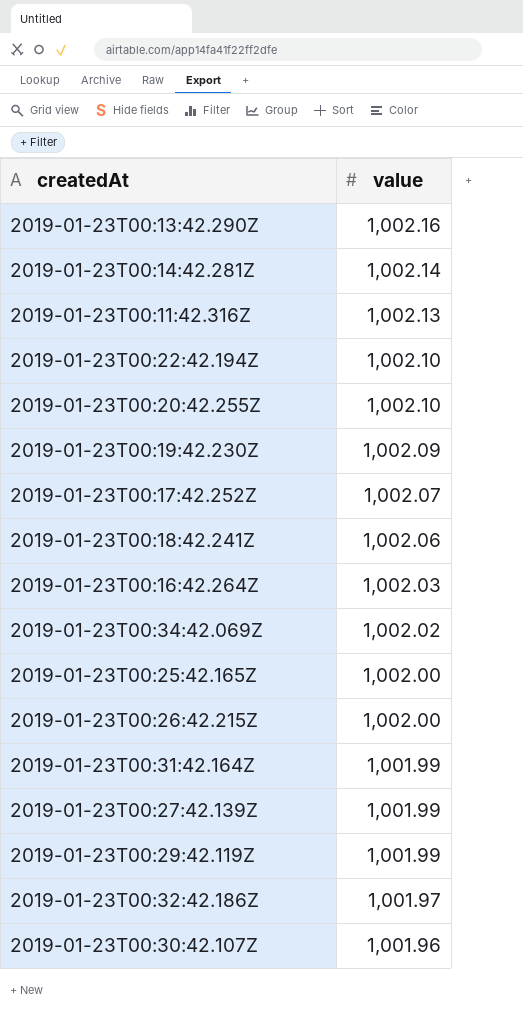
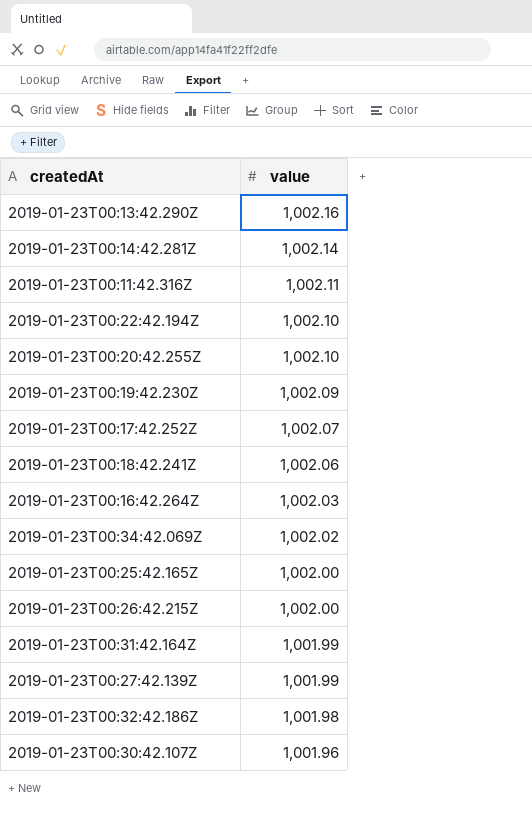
row 2019-01-23T00:29:42.119Z: 1,001.99 -> none
2019-01-23T00:11:42.316Z | value: 1,002.13 -> 1,002.11
2019-01-23T00:32:42.186Z | value: 1,001.97 -> 1,001.98

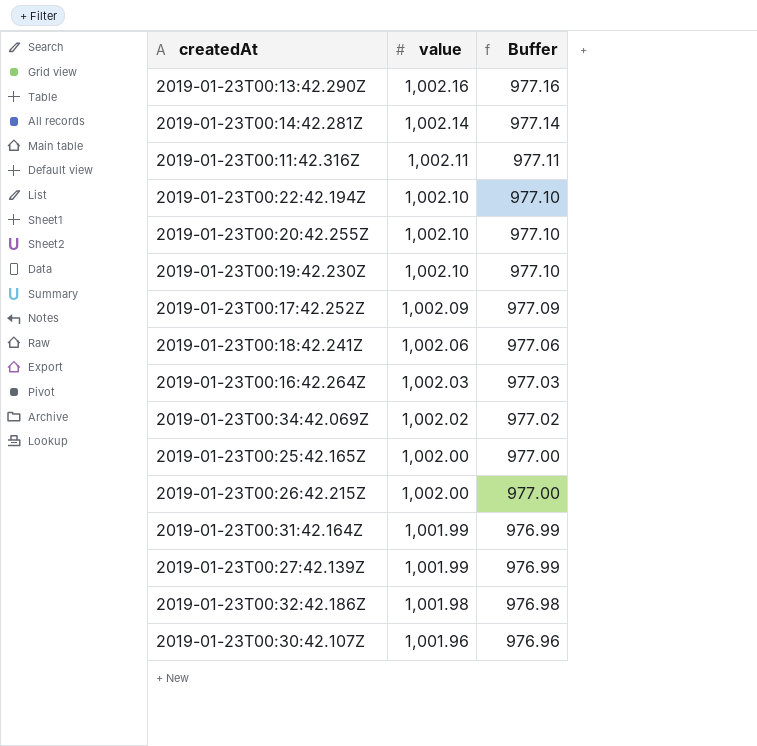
column Buffer | formula: none -> [value] - 25
2019-01-23T00:19:42.230Z | value: 1,002.09 -> 1,002.10
2019-01-23T00:17:42.252Z | value: 1,002.07 -> 1,002.09

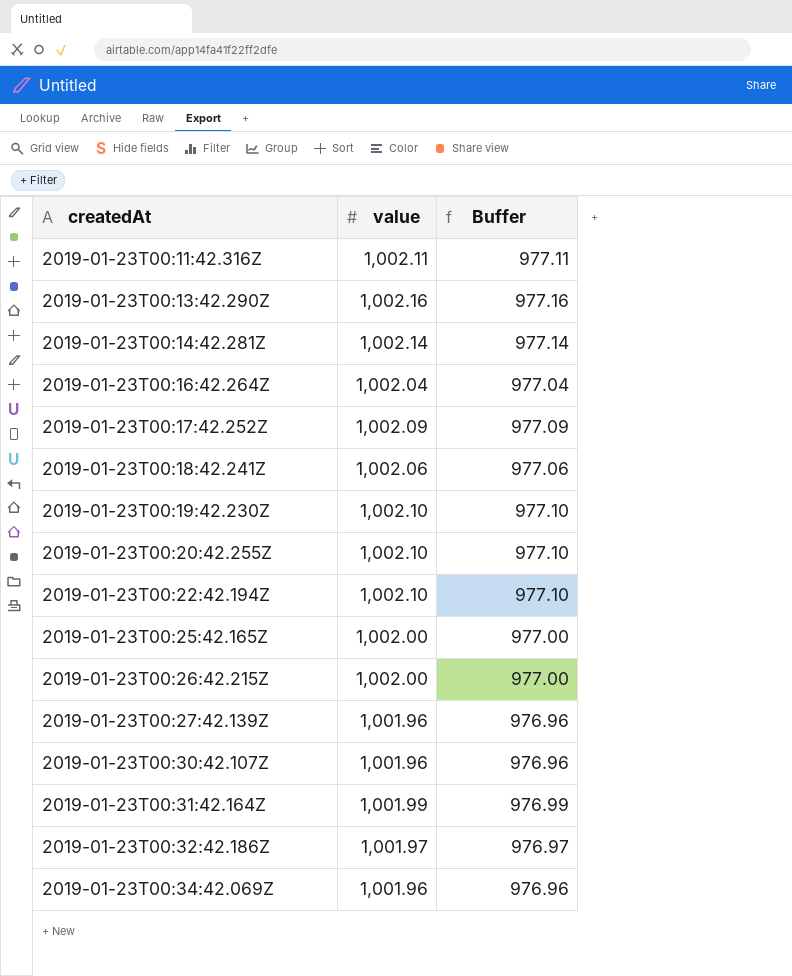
row order: value descending -> createdAt ascending
2019-01-23T00:16:42.264Z | value: 1,002.03 -> 1,002.04
2019-01-23T00:16:42.264Z | Buffer: 977.03 -> 977.04
2019-01-23T00:27:42.139Z | value: 1,001.99 -> 1,001.96
2019-01-23T00:27:42.139Z | Buffer: 976.99 -> 976.96
2019-01-23T00:32:42.186Z | value: 1,001.98 -> 1,001.97
2019-01-23T00:32:42.186Z | Buffer: 976.98 -> 976.97
2019-01-23T00:34:42.069Z | value: 1,002.02 -> 1,001.96
2019-01-23T00:34:42.069Z | Buffer: 977.02 -> 976.96

